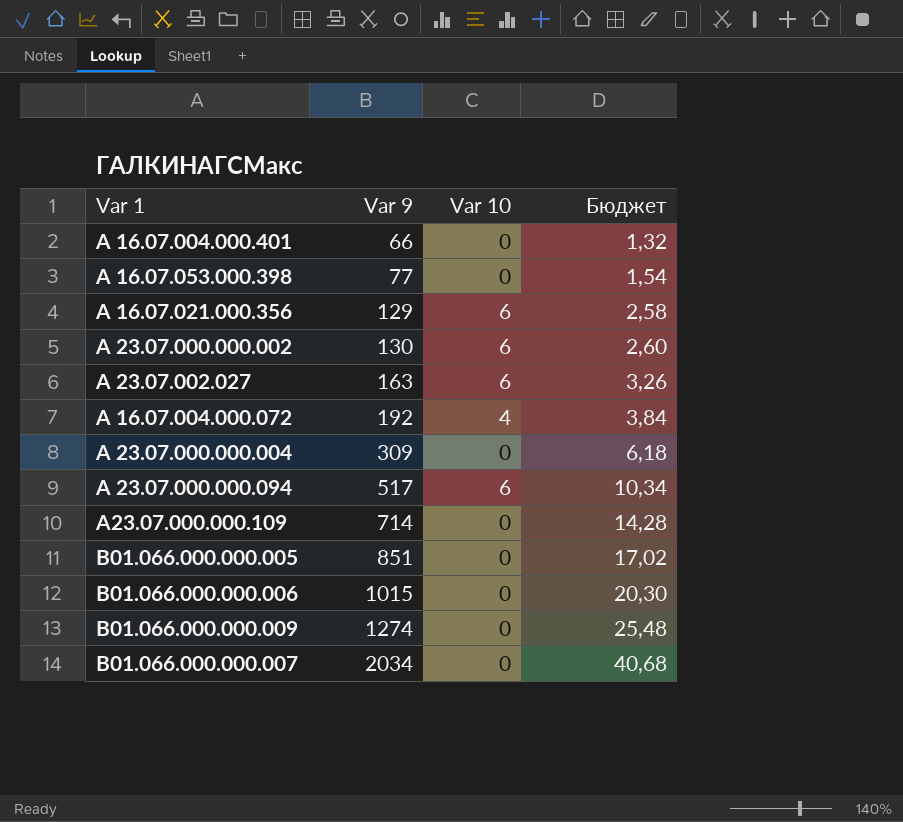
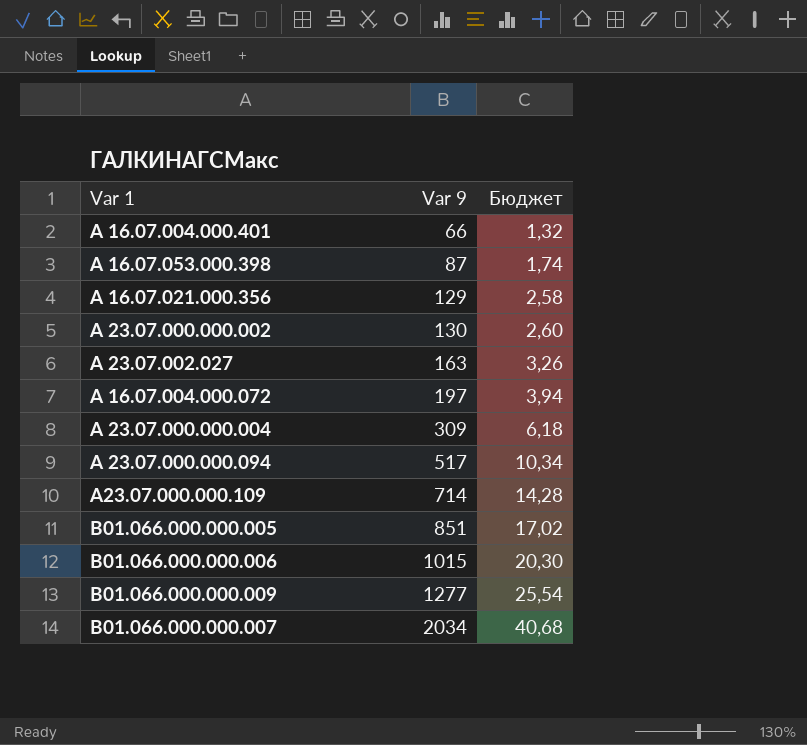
column Var 10 | position: 3 -> none
А 16.07.053.000.398 | Var 9: 77 -> 87
А 16.07.053.000.398 | Бюджет: 1,54 -> 1,74
А 16.07.004.000.072 | Var 9: 192 -> 197
А 16.07.004.000.072 | Бюджет: 3,84 -> 3,94
В01.066.000.000.009 | Var 9: 1274 -> 1277
В01.066.000.000.009 | Бюджет: 25,48 -> 25,54

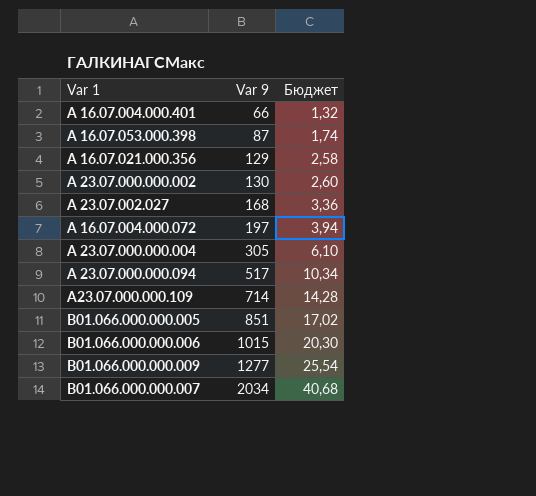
А 23.07.002.027 | Var 9: 163 -> 168
А 23.07.002.027 | Бюджет: 3,26 -> 3,36
А 23.07.000.000.004 | Var 9: 309 -> 305
А 23.07.000.000.004 | Бюджет: 6,18 -> 6,10

